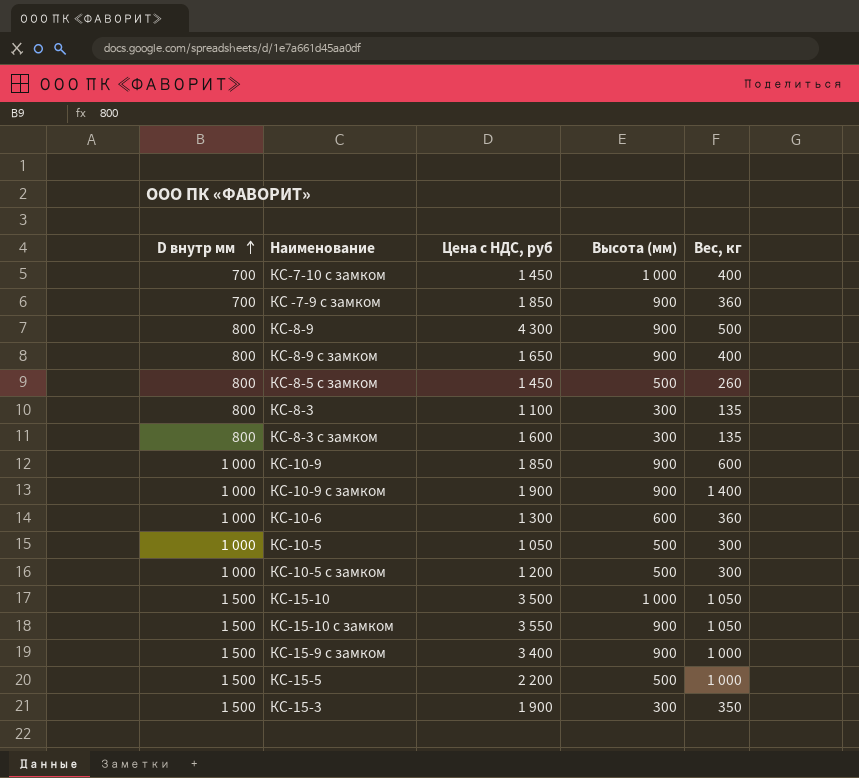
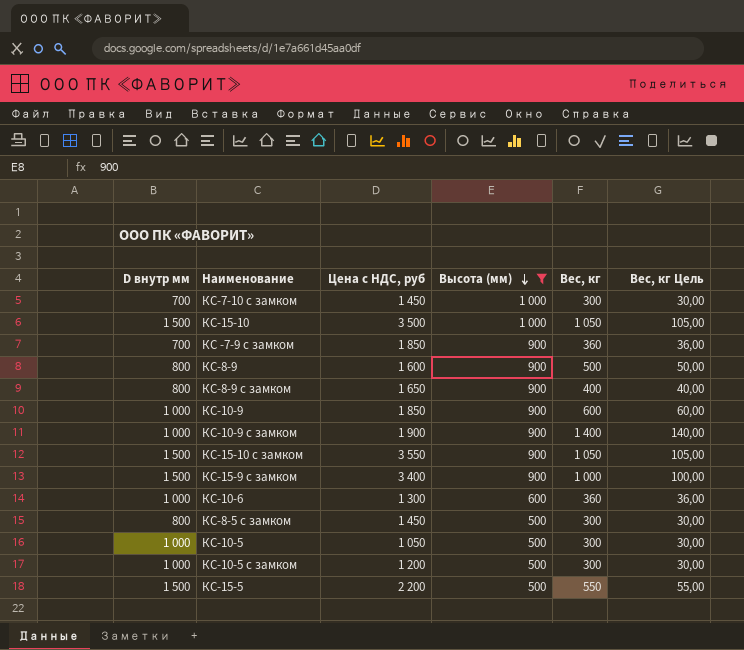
filter: none -> Высота (мм) != 300
row order: D внутр мм ascending -> Высота (мм) descending
column Вес, кг Цель | formula: none -> [Вес, кг] * 0,1
КС-7-10 с замком | Вес, кг: 400 -> 300
КС-8-9 | Цена с НДС, руб: 4 300 -> 1 600
КС-8-5 с замком | Вес, кг: 260 -> 300
КС-15-5 | Вес, кг: 1 000 -> 550

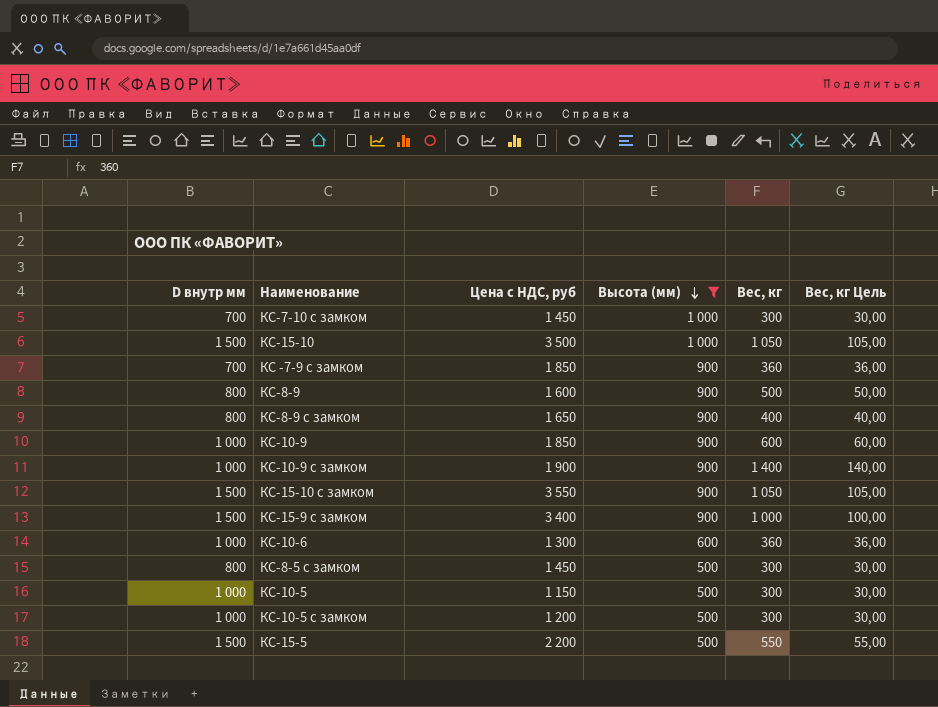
КС-10-5 | Цена с НДС, руб: 1 050 -> 1 150

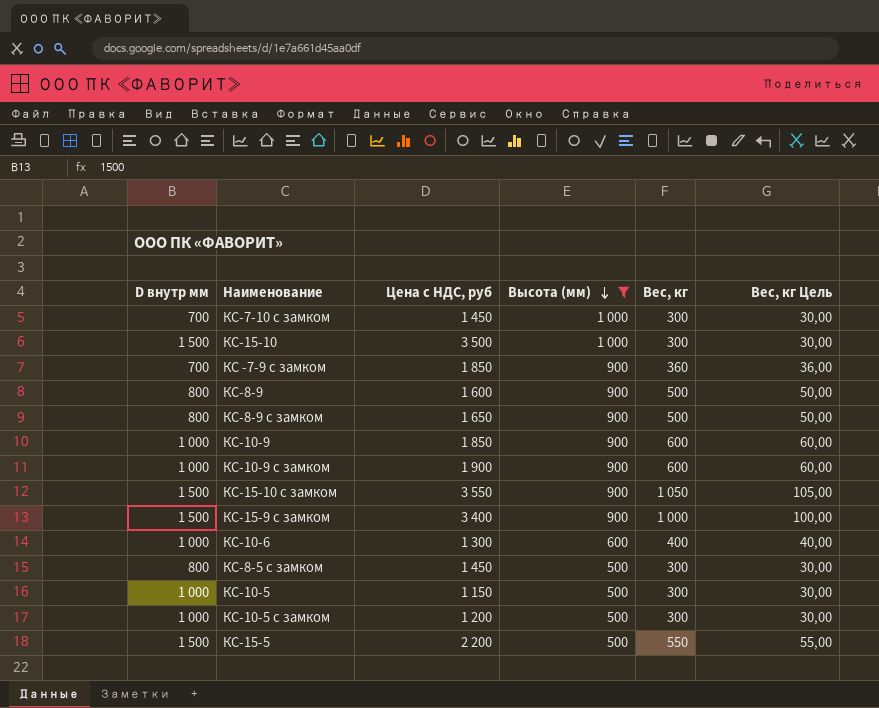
КС-15-10 | Вес, кг: 1 050 -> 300
КС-15-10 | Вес, кг Цель: 105,00 -> 30,00
КС-8-9 с замком | Вес, кг: 400 -> 500
КС-8-9 с замком | Вес, кг Цель: 40,00 -> 50,00
КС-10-9 с замком | Вес, кг: 1 400 -> 600
КС-10-9 с замком | Вес, кг Цель: 140,00 -> 60,00
КС-10-6 | Вес, кг: 360 -> 400
КС-10-6 | Вес, кг Цель: 36,00 -> 40,00

